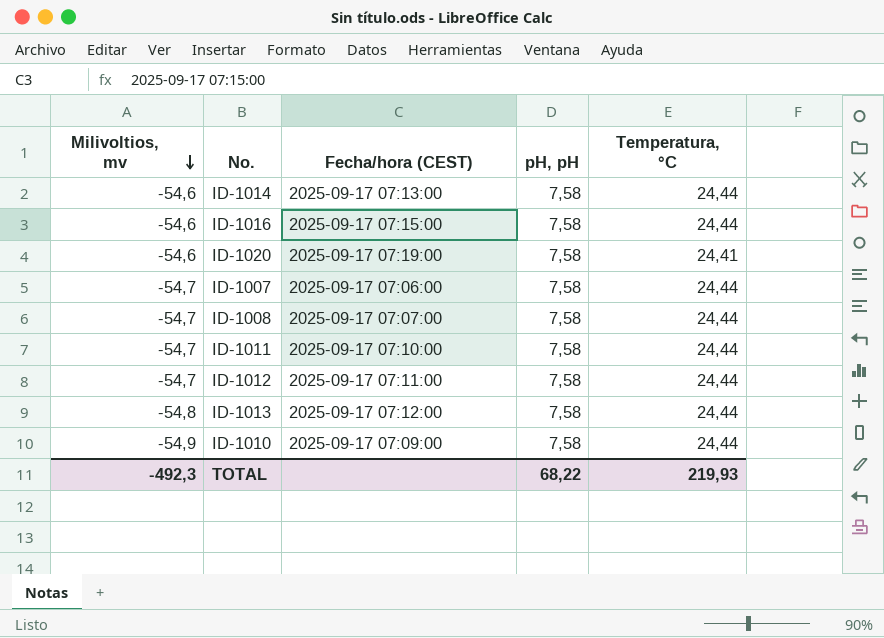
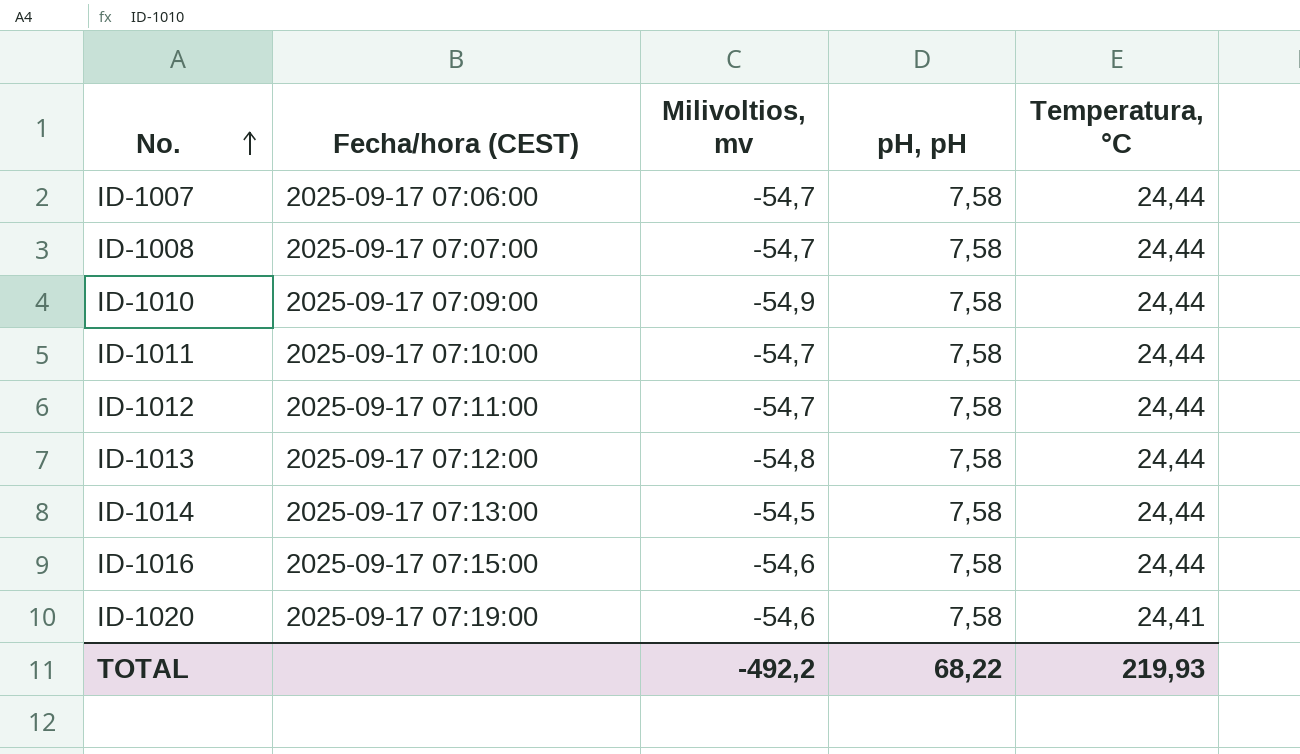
row order: Milivoltios, mv descending -> No. ascending
column Milivoltios, mv | position: 1 -> 3
ID-1014 | Milivoltios, mv: -54,6 -> -54,5
TOTAL | Milivoltios, mv: -492,3 -> -492,2

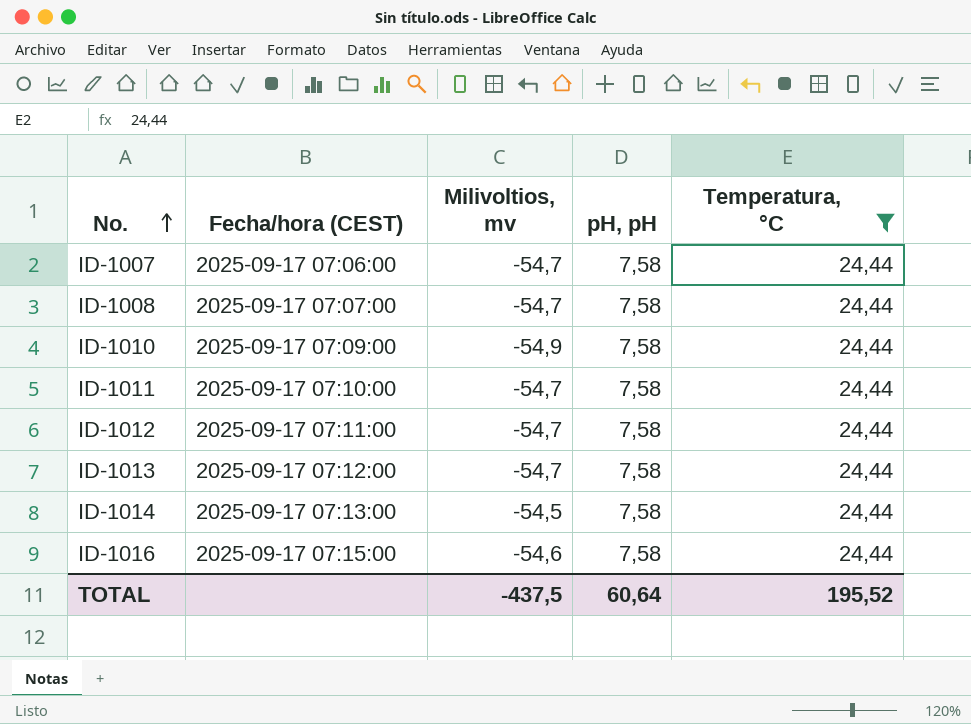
filter: none -> Temperatura, °C = 24,44
ID-1013 | Milivoltios, mv: -54,8 -> -54,7
TOTAL | Milivoltios, mv: -492,2 -> -437,5
TOTAL | pH, pH: 68,22 -> 60,64
TOTAL | Temperatura, °C: 219,93 -> 195,52

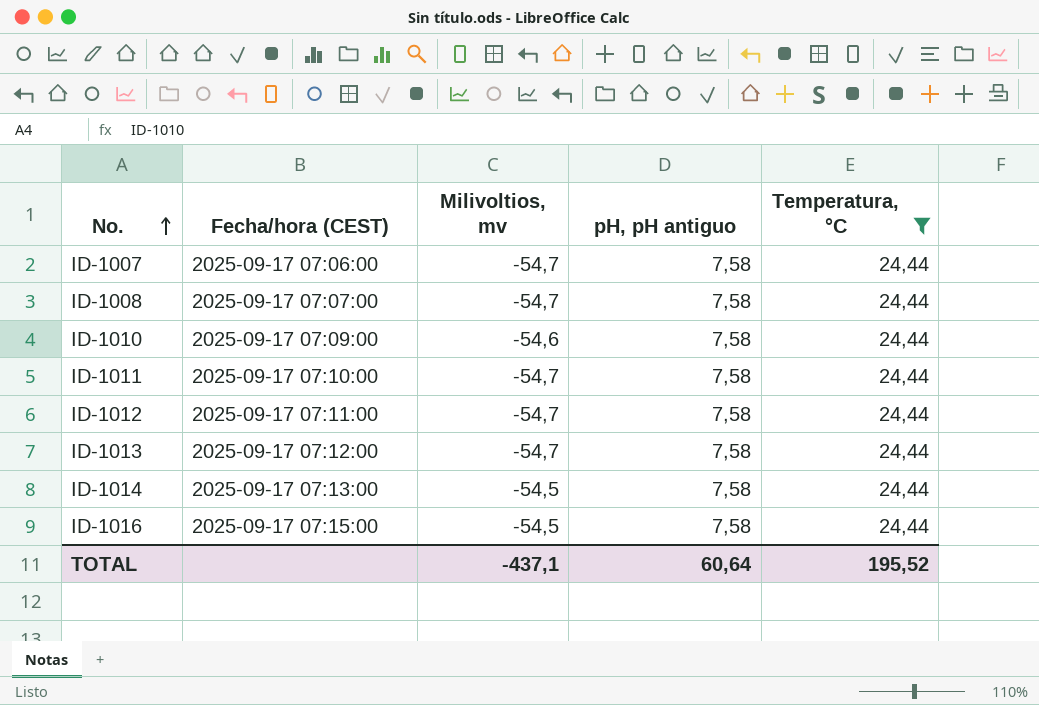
column name: pH, pH -> pH, pH antiguo
ID-1010 | Milivoltios, mv: -54,9 -> -54,6
ID-1016 | Milivoltios, mv: -54,6 -> -54,5
TOTAL | Milivoltios, mv: -437,5 -> -437,1

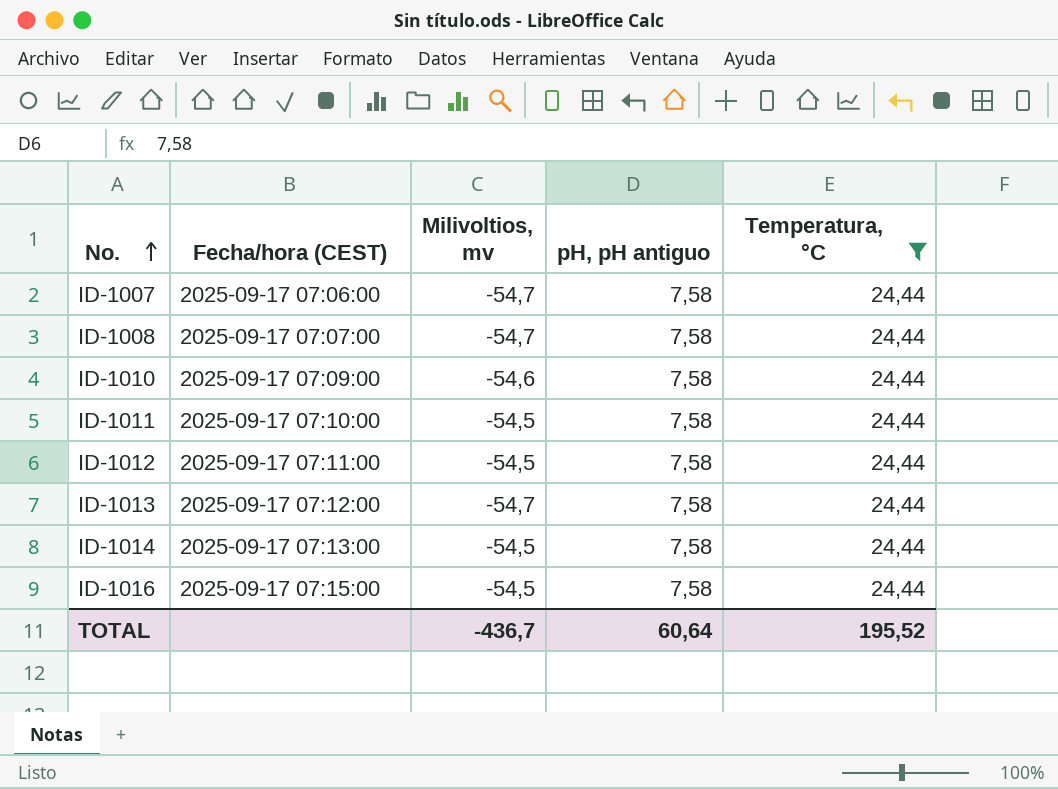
ID-1011 | Milivoltios, mv: -54,7 -> -54,5
ID-1012 | Milivoltios, mv: -54,7 -> -54,5
TOTAL | Milivoltios, mv: -437,1 -> -436,7

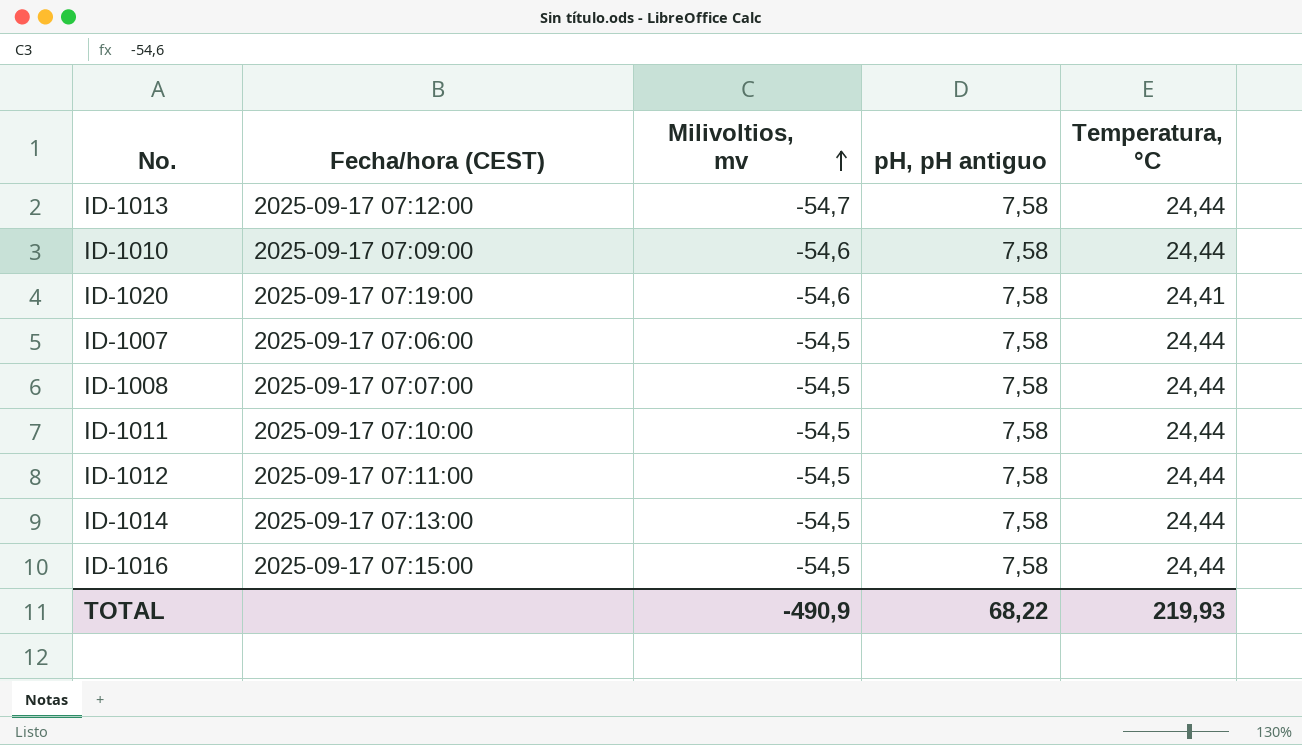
filter: Temperatura, °C = 24,44 -> none
row order: No. ascending -> Milivoltios, mv ascending
ID-1007 | Milivoltios, mv: -54,7 -> -54,5
ID-1008 | Milivoltios, mv: -54,7 -> -54,5
TOTAL | Milivoltios, mv: -436,7 -> -490,9
TOTAL | pH, pH antiguo: 60,64 -> 68,22
TOTAL | Temperatura, °C: 195,52 -> 219,93

